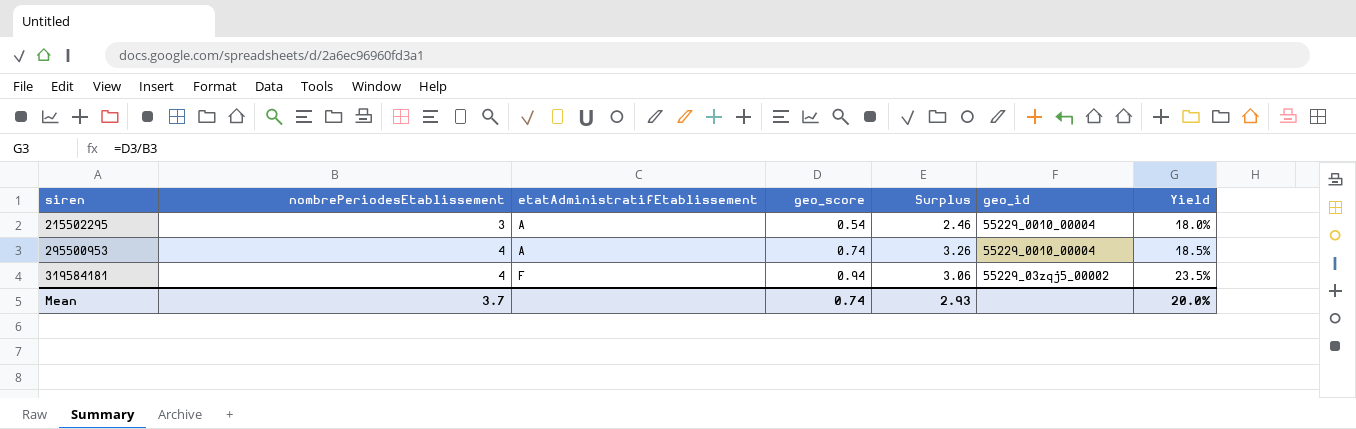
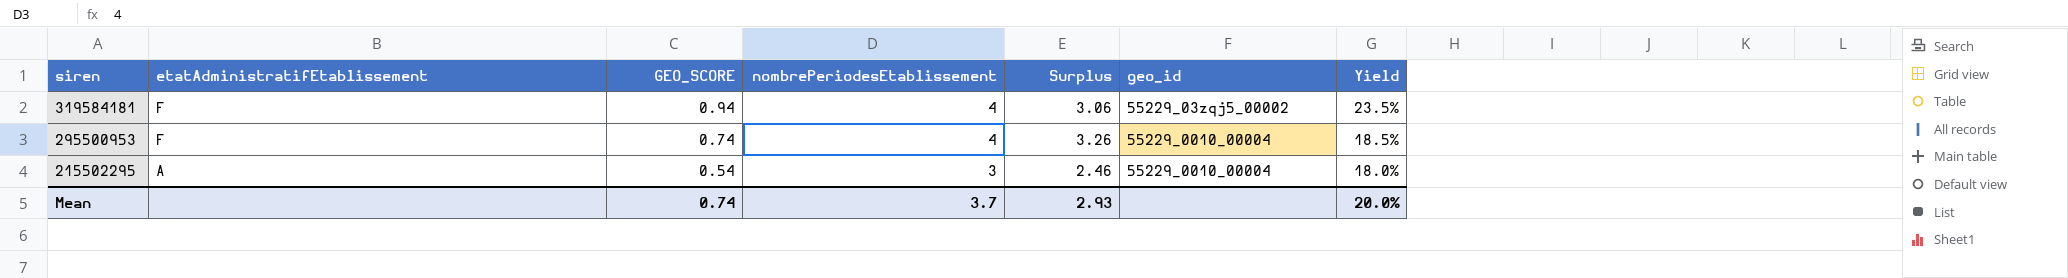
row order: siren ascending -> siren descending
column name: geo_score -> GEO_SCORE
column nombrePeriodesEtablissement | position: 2 -> 4
295500953 | etatAdministratifEtablissement: A -> F

